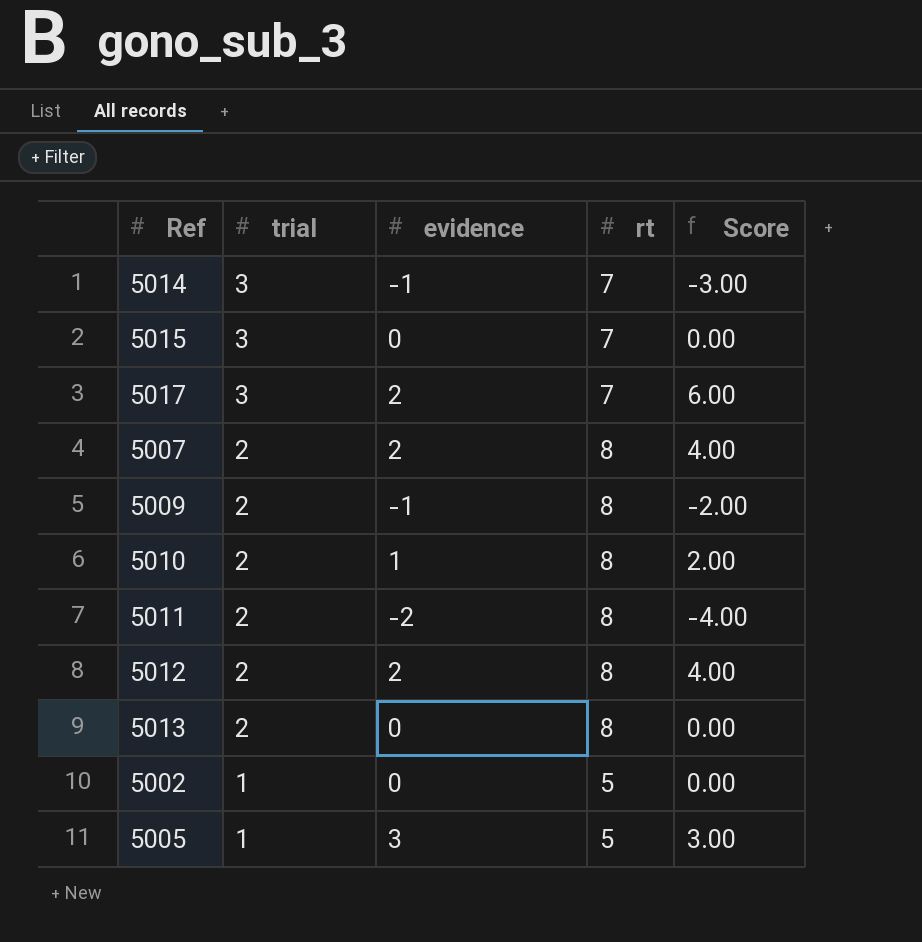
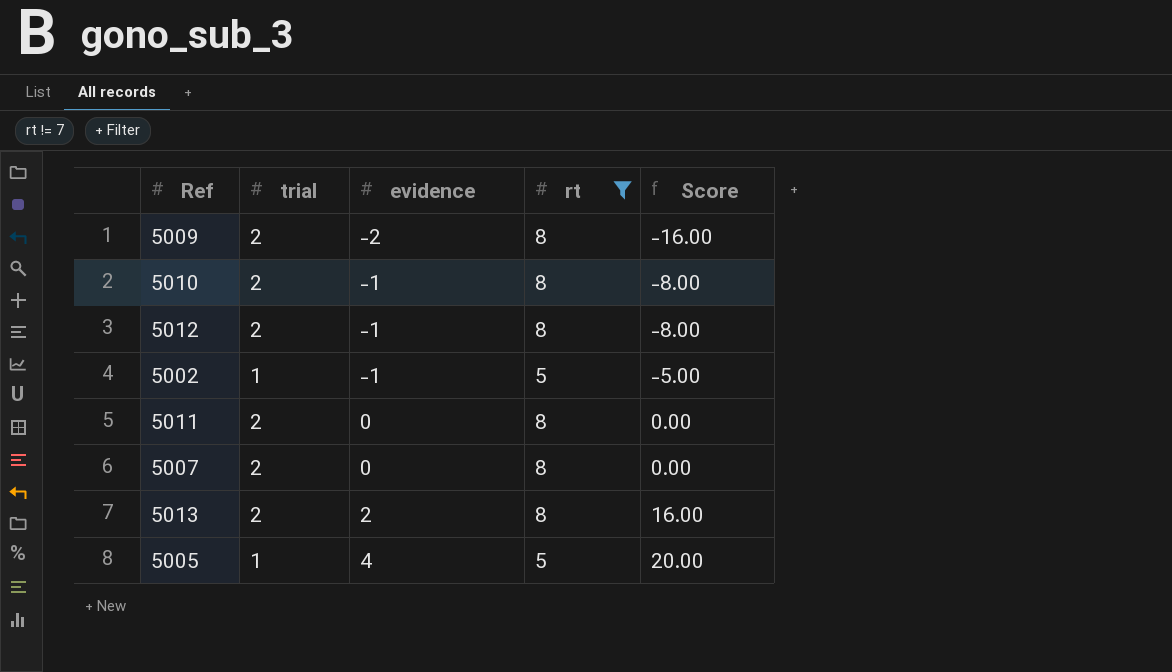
filter: none -> rt != 7
row order: trial descending -> evidence ascending
column Score | formula: [trial] * [evidence] -> [evidence] * [rt]
5009 | evidence: -1 -> -2
5010 | evidence: 1 -> -1
5012 | evidence: 2 -> -1
5002 | evidence: 0 -> -1
5011 | evidence: -2 -> 0
5007 | evidence: 2 -> 0
5013 | evidence: 0 -> 2
5005 | evidence: 3 -> 4

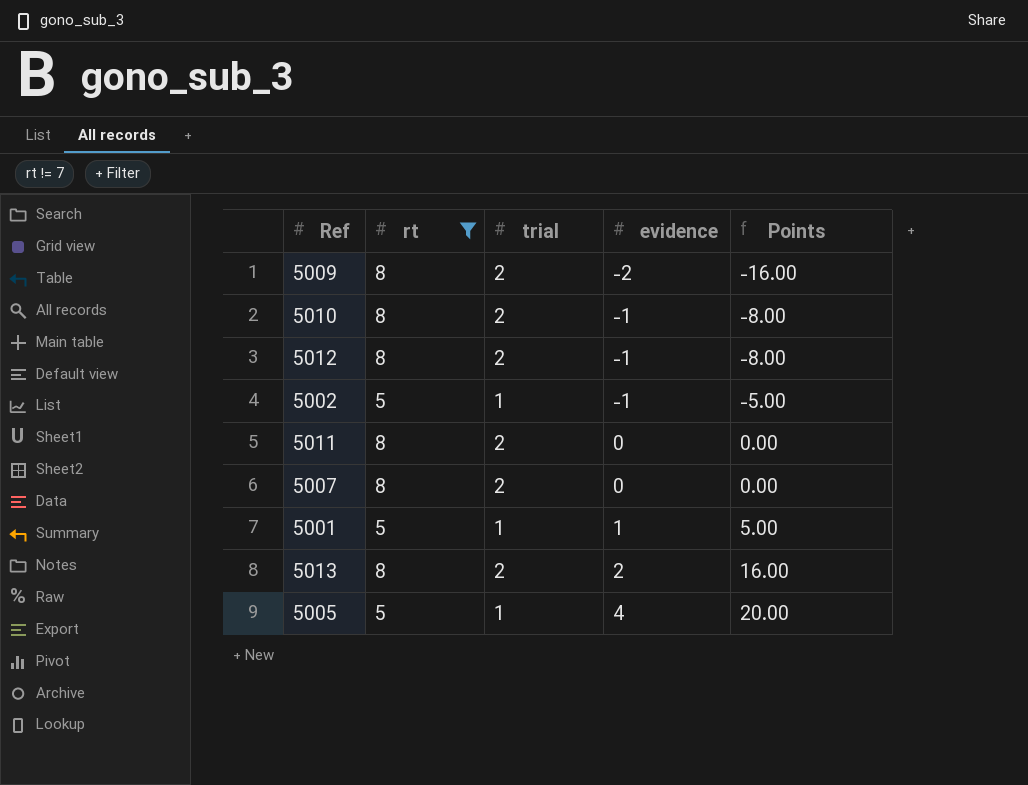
column rt | position: 4 -> 2
column name: Score -> Points
row 5001: none -> 5 | 1 | 1 | 5.00

